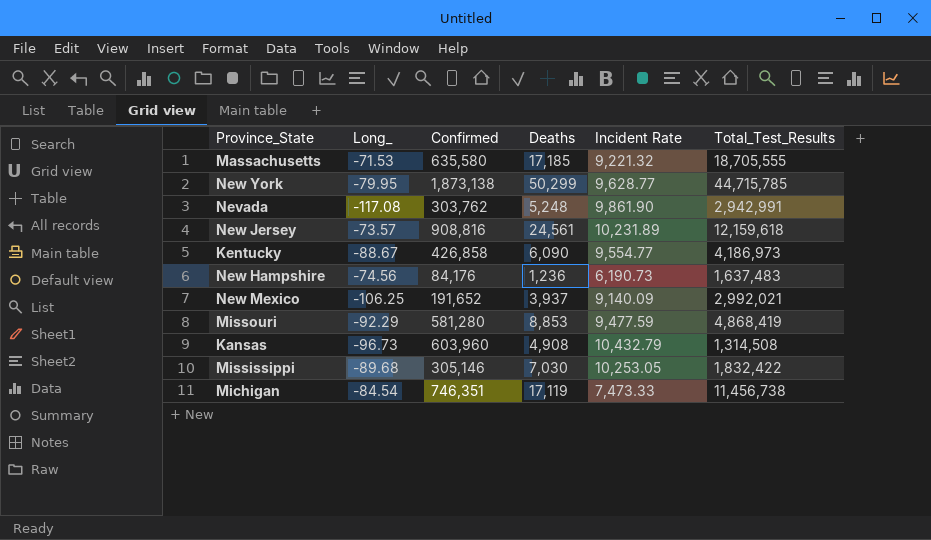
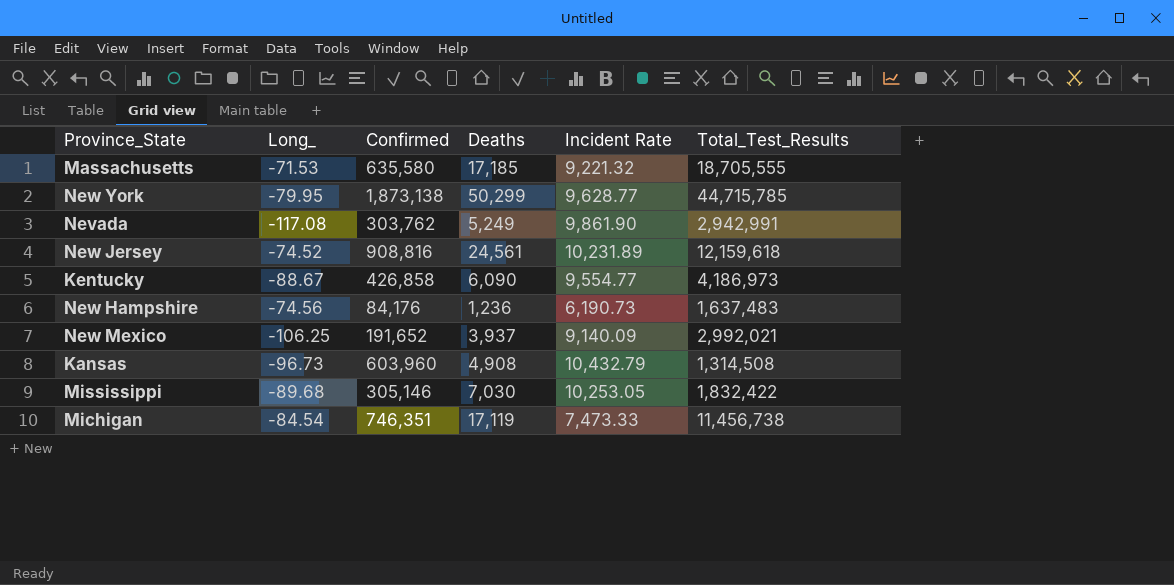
row Missouri: -92.29 | 581,280 | 8,853 | 9,477.59 | 4,868,419 -> none
Nevada | Deaths: 5,248 -> 5,249
New Jersey | Long_: -73.57 -> -74.52

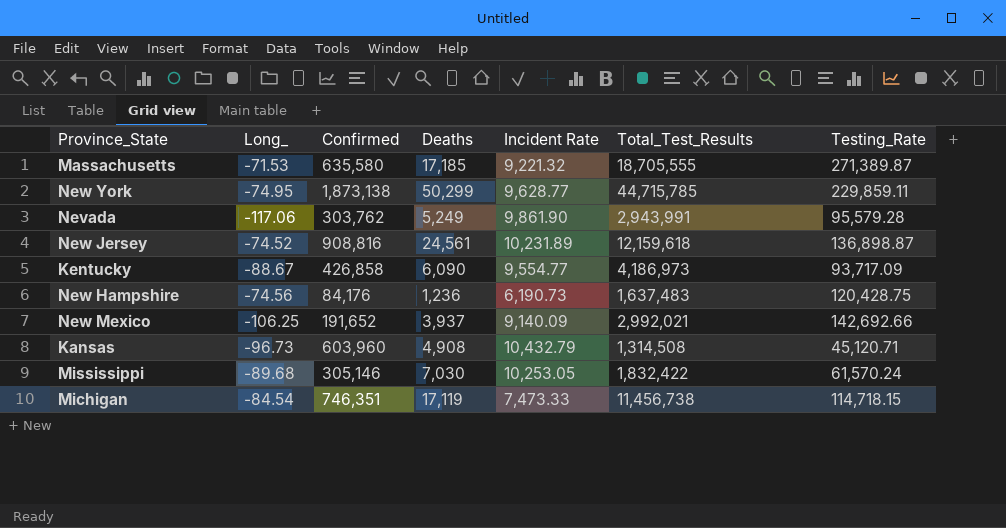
column Testing_Rate | position: none -> 7
New York | Long_: -79.95 -> -74.95
Nevada | Long_: -117.08 -> -117.06
Nevada | Total_Test_Results: 2,942,991 -> 2,943,991

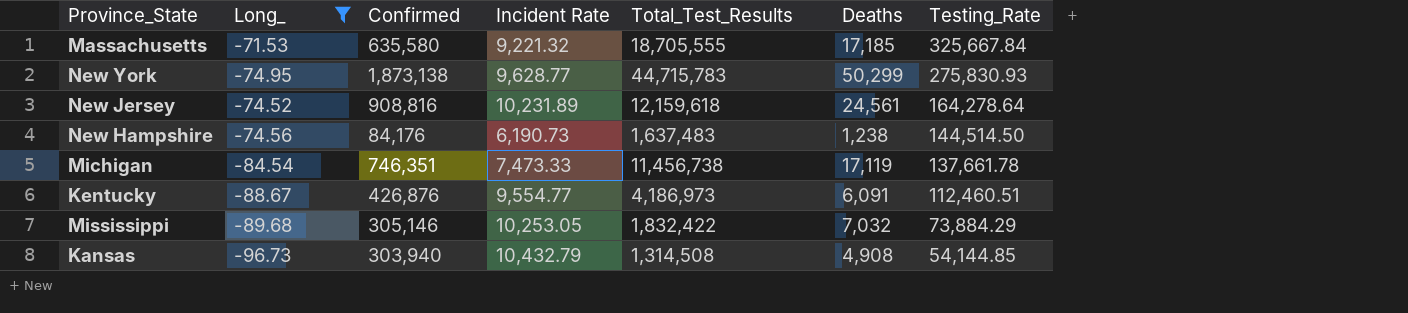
filter: none -> Long_ >= -96.73
row order: none -> Testing_Rate descending
column Deaths | position: 4 -> 6
Massachusetts | Testing_Rate: 271,389.87 -> 325,667.84
New York | Total_Test_Results: 44,715,785 -> 44,715,783
New York | Testing_Rate: 229,859.11 -> 275,830.93
New Jersey | Testing_Rate: 136,898.87 -> 164,278.64
New Hampshire | Deaths: 1,236 -> 1,238
New Hampshire | Testing_Rate: 120,428.75 -> 144,514.50
Michigan | Testing_Rate: 114,718.15 -> 137,661.78
Kentucky | Confirmed: 426,858 -> 426,876
Kentucky | Deaths: 6,090 -> 6,091
Kentucky | Testing_Rate: 93,717.09 -> 112,460.51
Mississippi | Deaths: 7,030 -> 7,032
Mississippi | Testing_Rate: 61,570.24 -> 73,884.29
Kansas | Confirmed: 603,960 -> 303,940
Kansas | Testing_Rate: 45,120.71 -> 54,144.85

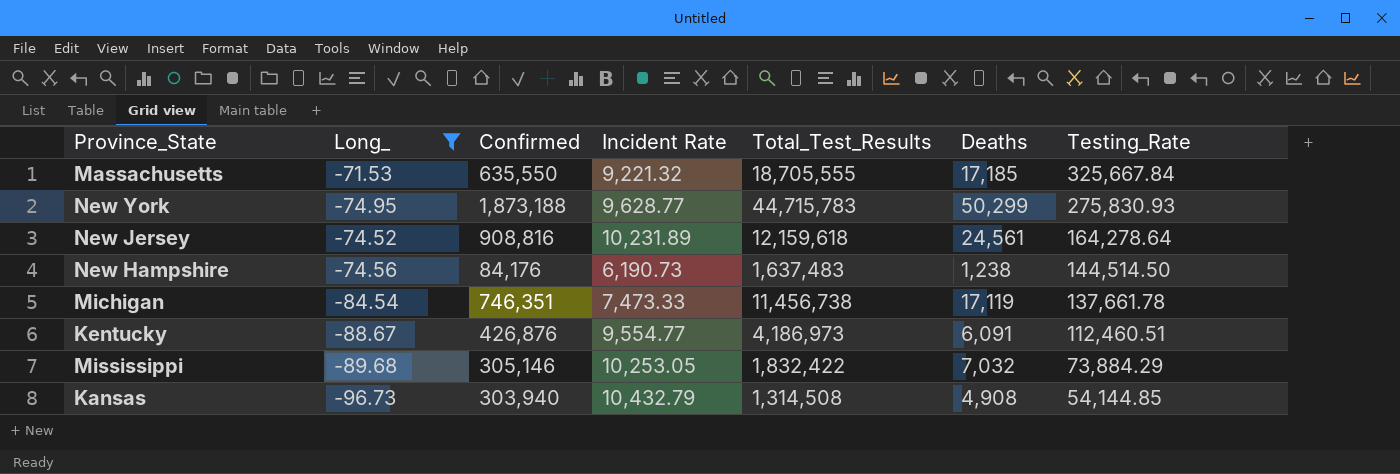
Massachusetts | Confirmed: 635,580 -> 635,550
New York | Confirmed: 1,873,138 -> 1,873,188

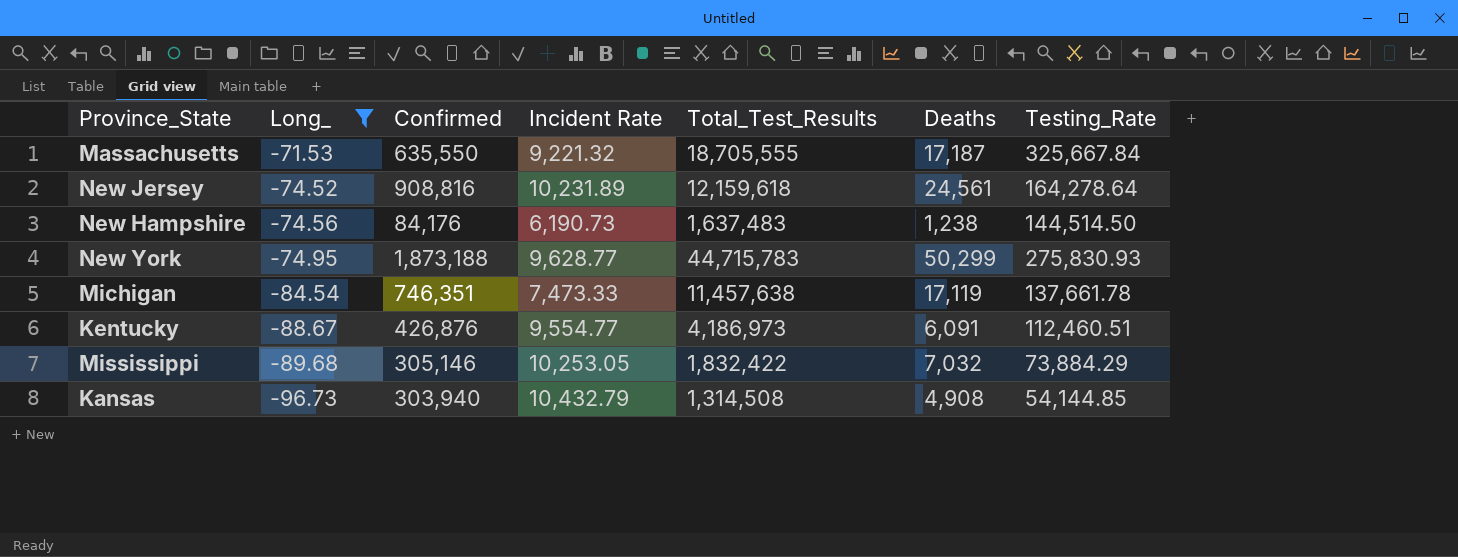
row order: Testing_Rate descending -> Long_ descending
Massachusetts | Deaths: 17,185 -> 17,187
Michigan | Total_Test_Results: 11,456,738 -> 11,457,638

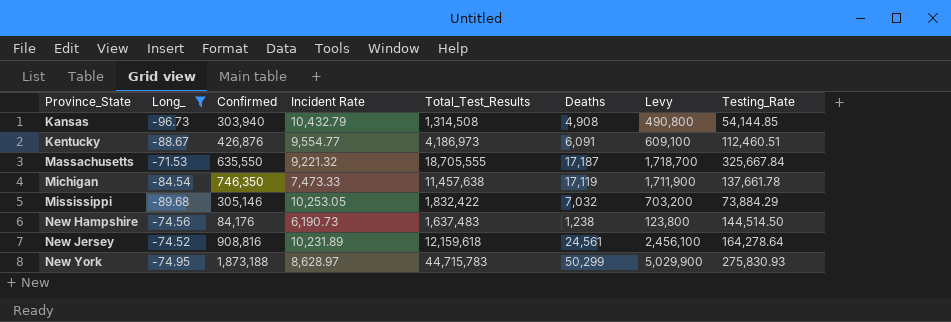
row order: Long_ descending -> Province_State ascending
column Levy | formula: none -> [Deaths] * 100
Michigan | Confirmed: 746,351 -> 746,350
New York | Incident Rate: 9,628.77 -> 8,628.97

